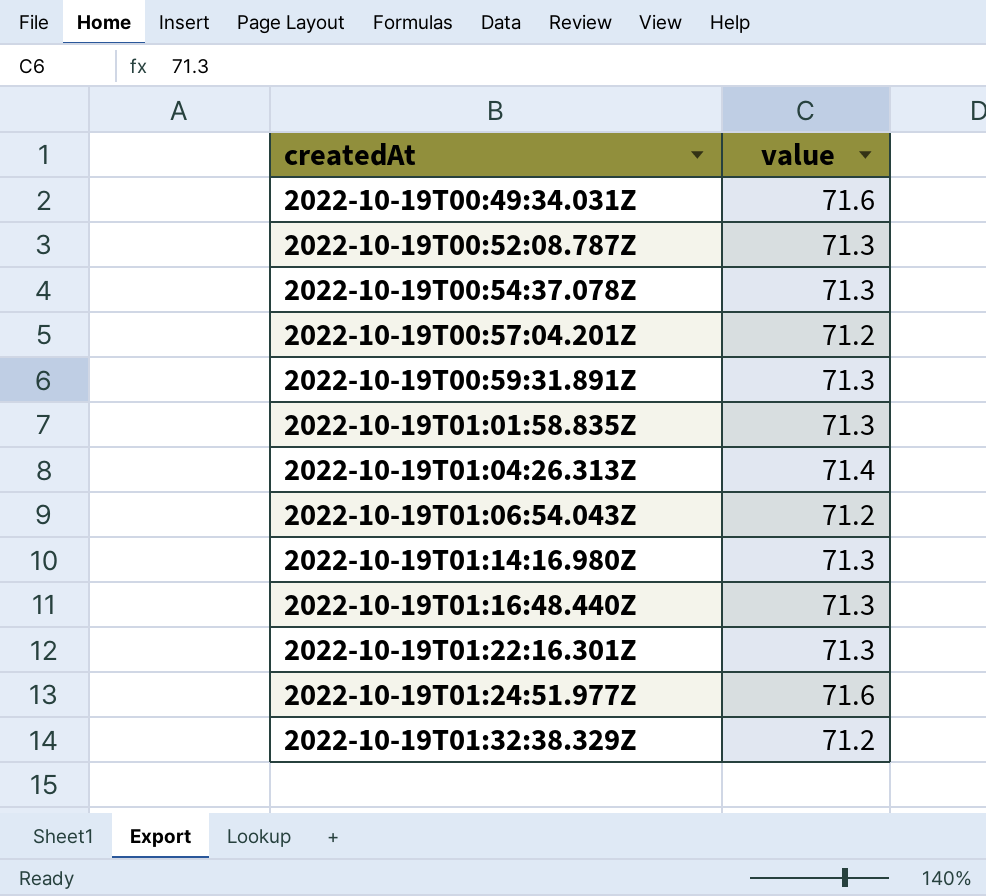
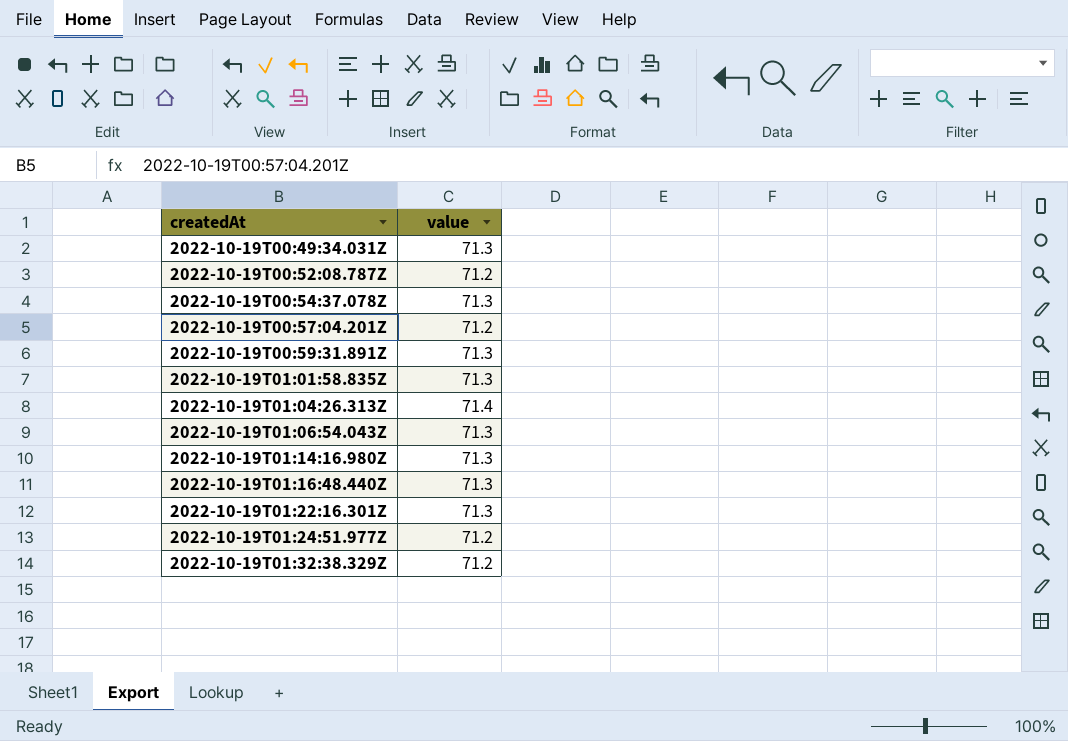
2022-10-19T00:49:34.031Z | value: 71.6 -> 71.3
2022-10-19T00:52:08.787Z | value: 71.3 -> 71.2
2022-10-19T01:06:54.043Z | value: 71.2 -> 71.3
2022-10-19T01:24:51.977Z | value: 71.6 -> 71.2

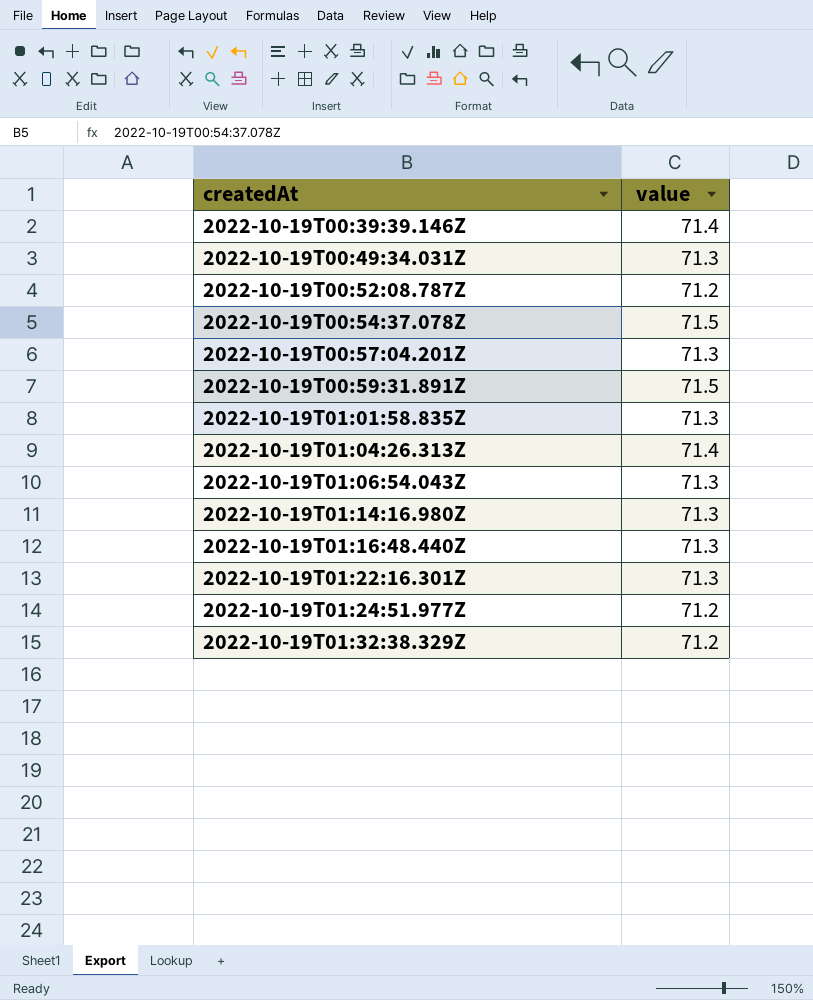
row 2022-10-19T00:39:39.146Z: none -> 71.4
2022-10-19T00:54:37.078Z | value: 71.3 -> 71.5
2022-10-19T00:57:04.201Z | value: 71.2 -> 71.3
2022-10-19T00:59:31.891Z | value: 71.3 -> 71.5

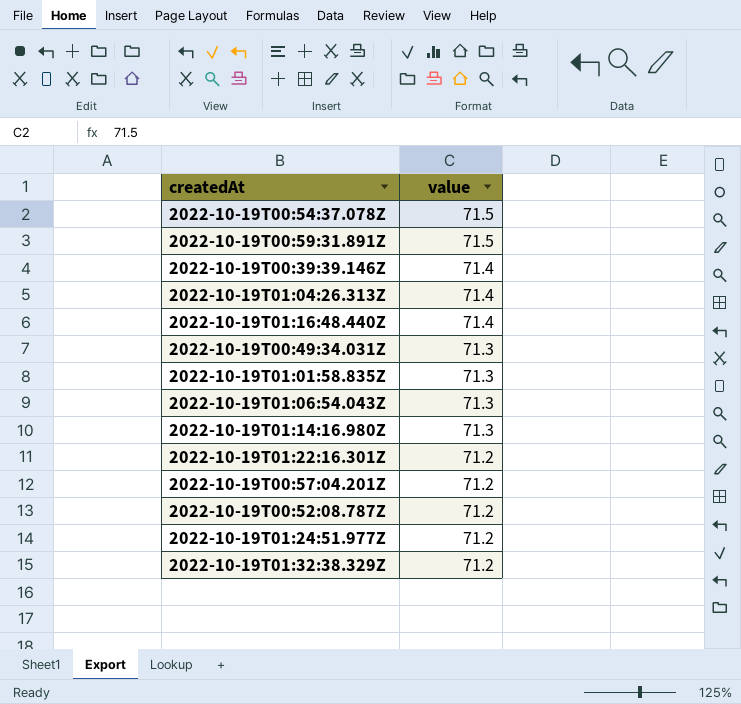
row order: createdAt ascending -> value descending
2022-10-19T01:16:48.440Z | value: 71.3 -> 71.4
2022-10-19T01:22:16.301Z | value: 71.3 -> 71.2
2022-10-19T00:57:04.201Z | value: 71.3 -> 71.2

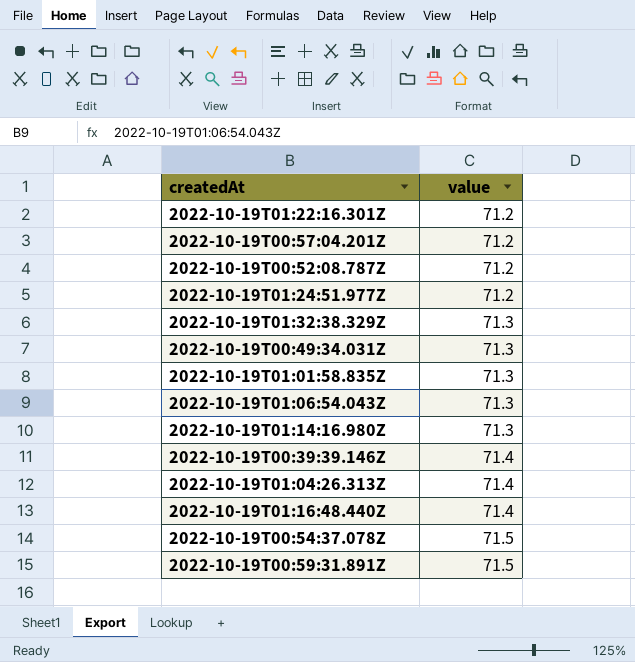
row order: value descending -> value ascending
2022-10-19T01:32:38.329Z | value: 71.2 -> 71.3

